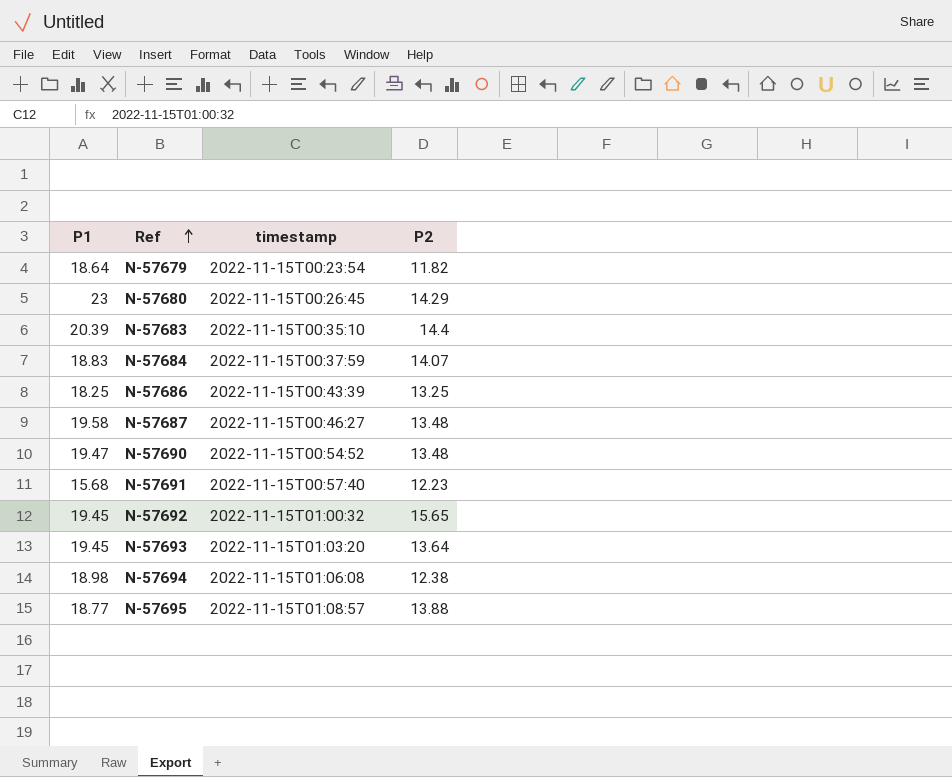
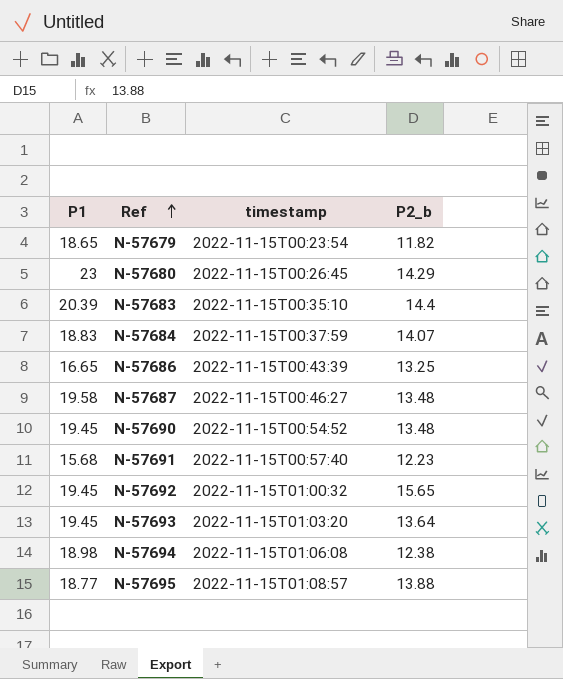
column name: P2 -> P2_b
N-57679 | P1: 18.64 -> 18.65
N-57686 | P1: 18.25 -> 16.65
N-57690 | P1: 19.47 -> 19.45

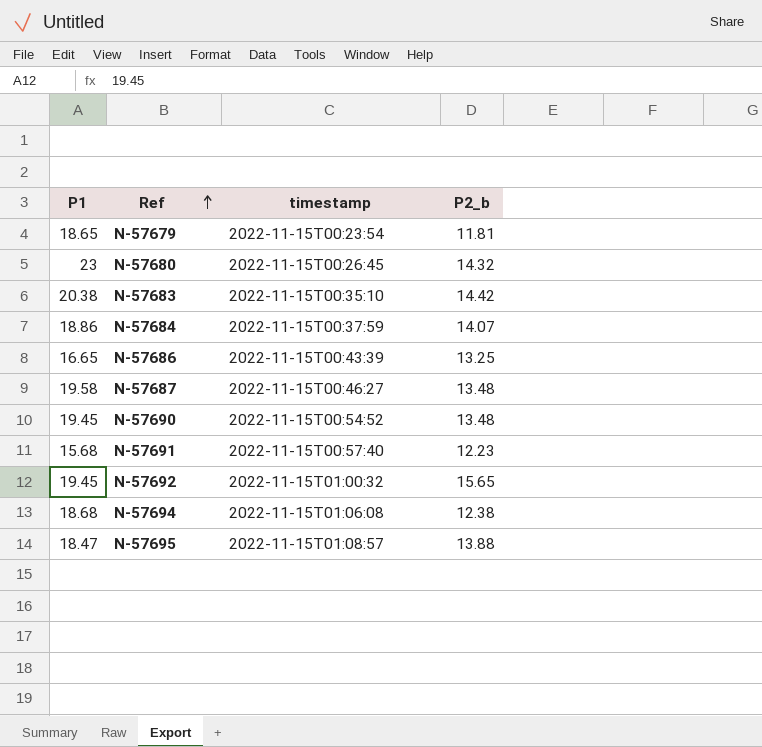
row N-57693: 19.45 | 2022-11-15T01:03:20 | 13.64 -> none
N-57679 | P2_b: 11.82 -> 11.81
N-57680 | P2_b: 14.29 -> 14.32
N-57683 | P1: 20.39 -> 20.38
N-57683 | P2_b: 14.4 -> 14.42
N-57684 | P1: 18.83 -> 18.86
N-57694 | P1: 18.98 -> 18.68
N-57695 | P1: 18.77 -> 18.47

